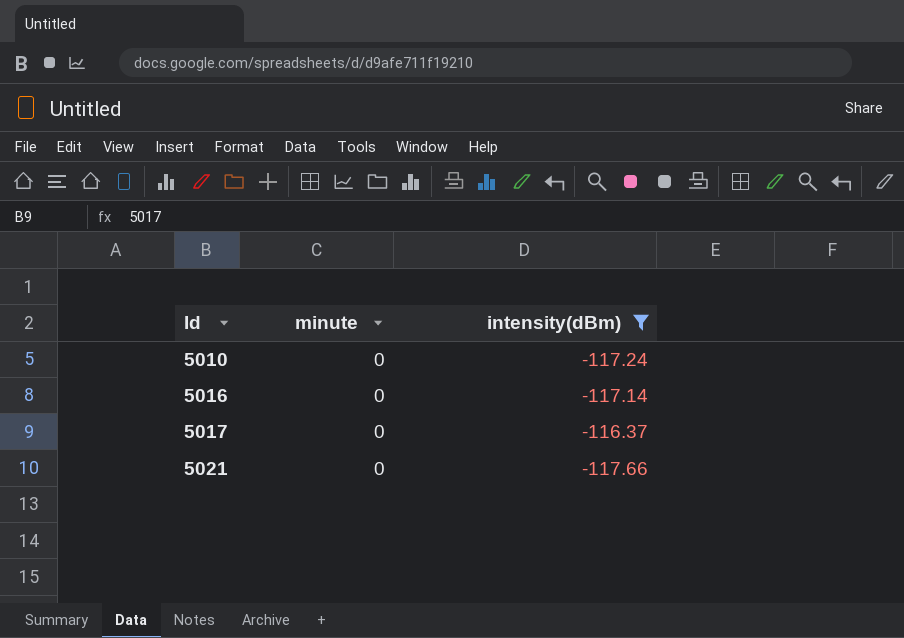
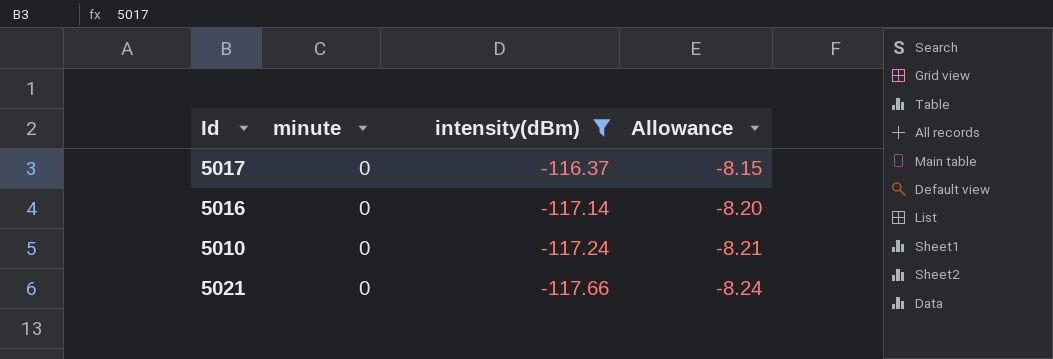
row order: Id ascending -> intensity(dBm) descending
column Allowance | formula: none -> [intensity(dBm)] * 0.07

